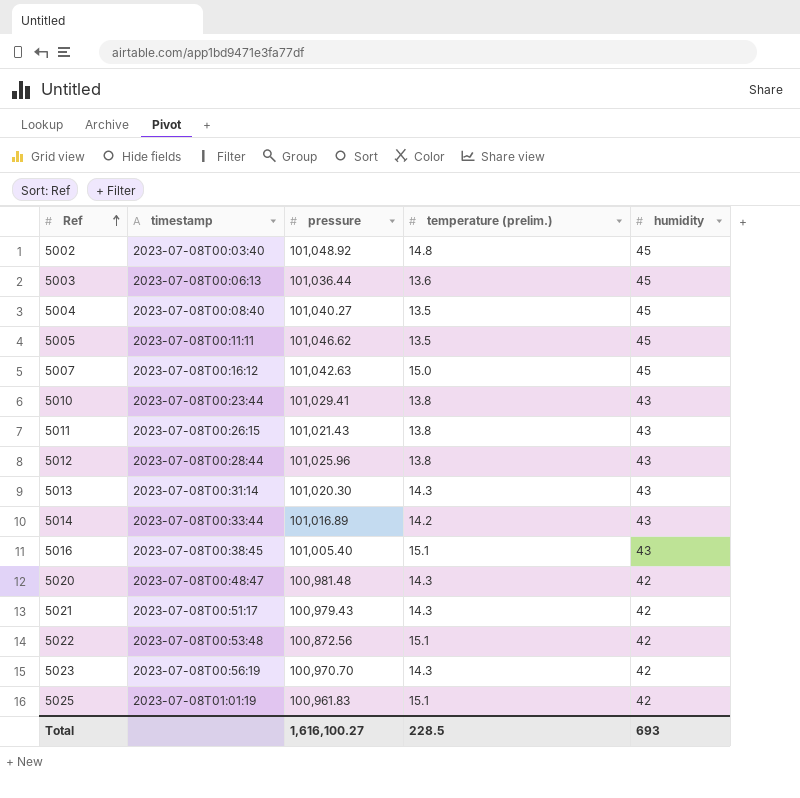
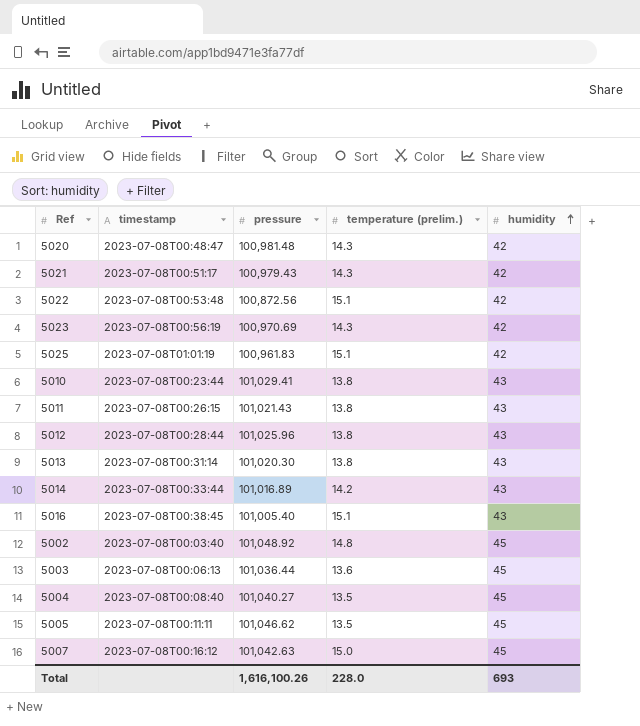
row order: Ref ascending -> humidity ascending
5023 | pressure: 100,970.70 -> 100,970.69
5013 | temperature (prelim.): 14.3 -> 13.8
Total | pressure: 1,616,100.27 -> 1,616,100.26
Total | temperature (prelim.): 228.5 -> 228.0

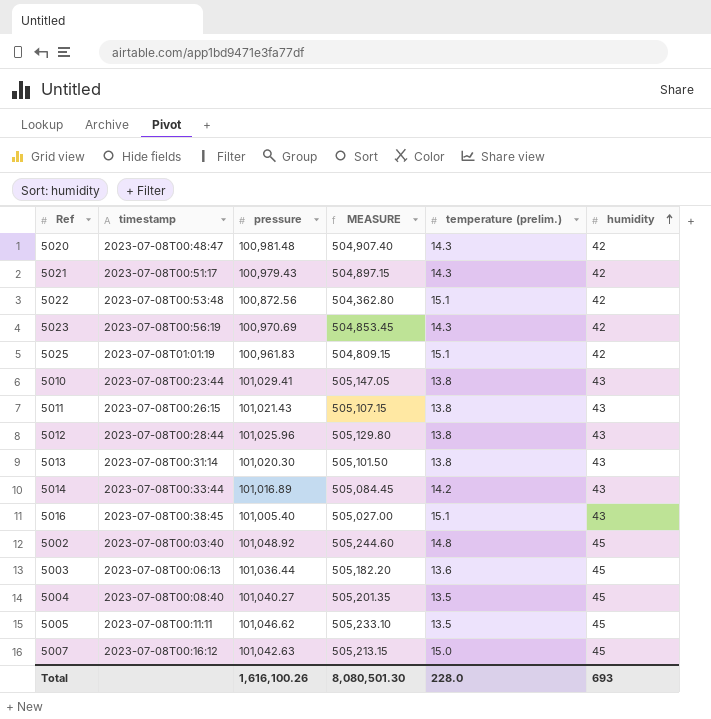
column MEASURE | formula: none -> [pressure] * 5

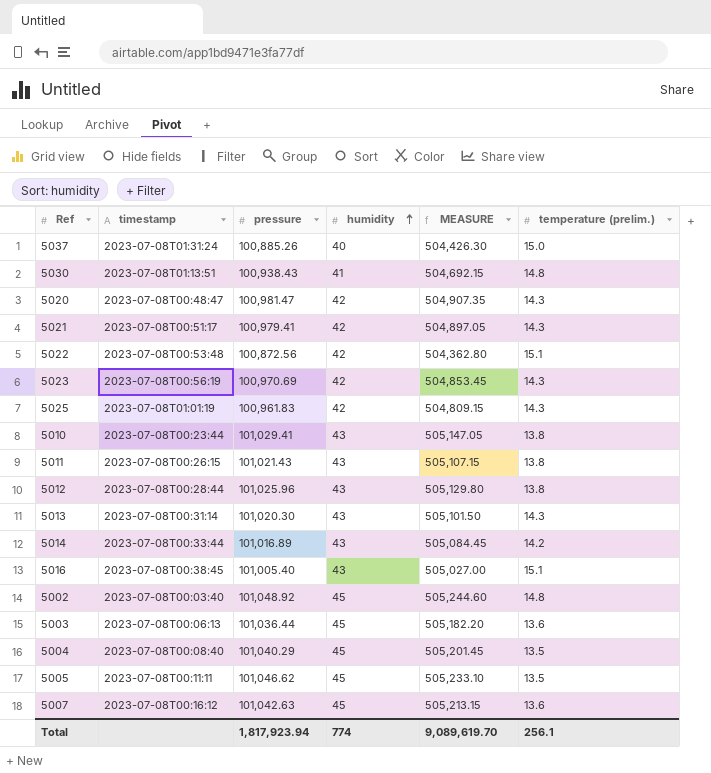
column humidity | position: 6 -> 4
row 5037: none -> 2023-07-08T01:31:24 | 100,885.26 | 40 | 504,426.30 | 15.0
row 5030: none -> 2023-07-08T01:13:51 | 100,938.43 | 41 | 504,692.15 | 14.8
5020 | pressure: 100,981.48 -> 100,981.47
5020 | MEASURE: 504,907.40 -> 504,907.35
5021 | pressure: 100,979.43 -> 100,979.41
5021 | MEASURE: 504,897.15 -> 504,897.05
5025 | temperature (prelim.): 15.1 -> 14.3
5013 | temperature (prelim.): 13.8 -> 14.3
5004 | pressure: 101,040.27 -> 101,040.29
5004 | MEASURE: 505,201.35 -> 505,201.45
5007 | temperature (prelim.): 15.0 -> 13.6
Total | pressure: 1,616,100.26 -> 1,817,923.94
Total | humidity: 693 -> 774
Total | MEASURE: 8,080,501.30 -> 9,089,619.70
Total | temperature (prelim.): 228.0 -> 256.1

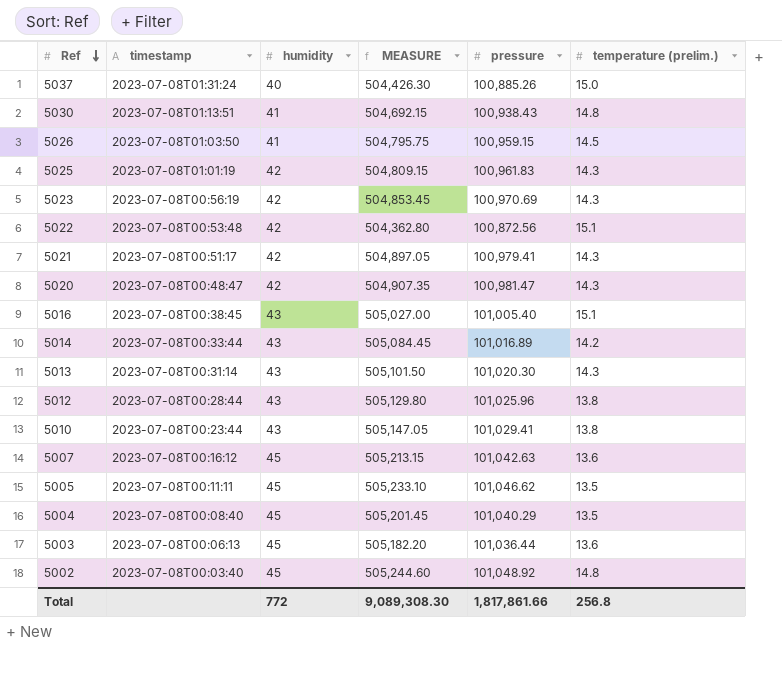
row order: humidity ascending -> Ref descending
column pressure | position: 3 -> 5
row 5011: 2023-07-08T00:26:15 | 101,021.43 | 43 | 505,107.15 | 13.8 -> none
row 5026: none -> 2023-07-08T01:03:50 | 41 | 504,795.75 | 100,959.15 | 14.5
Total | humidity: 774 -> 772
Total | MEASURE: 9,089,619.70 -> 9,089,308.30
Total | pressure: 1,817,923.94 -> 1,817,861.66
Total | temperature (prelim.): 256.1 -> 256.8

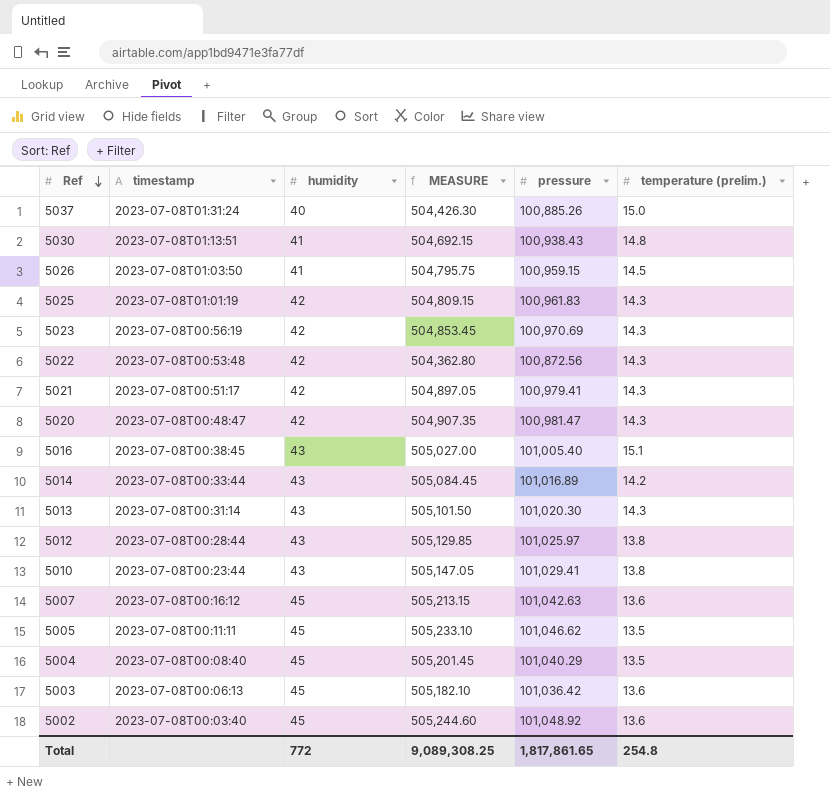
5022 | temperature (prelim.): 15.1 -> 14.3
5012 | MEASURE: 505,129.80 -> 505,129.85
5012 | pressure: 101,025.96 -> 101,025.97
5003 | MEASURE: 505,182.20 -> 505,182.10
5003 | pressure: 101,036.44 -> 101,036.42
5002 | temperature (prelim.): 14.8 -> 13.6
Total | MEASURE: 9,089,308.30 -> 9,089,308.25
Total | pressure: 1,817,861.66 -> 1,817,861.65
Total | temperature (prelim.): 256.8 -> 254.8

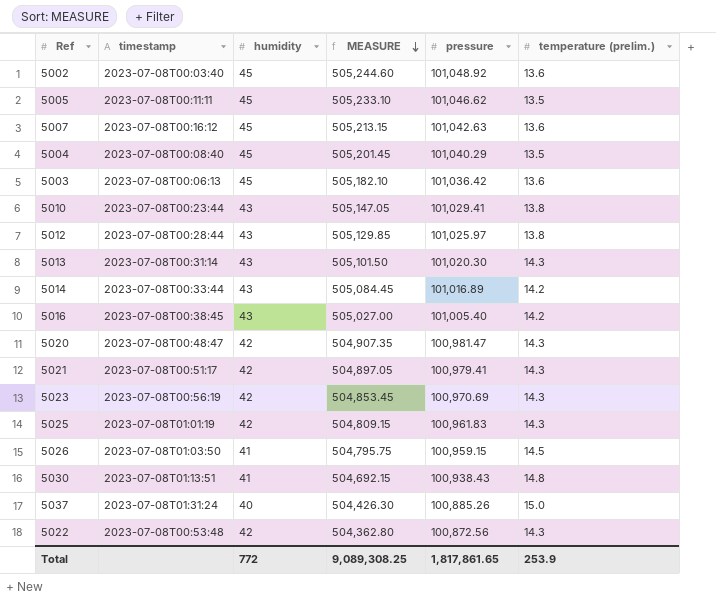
row order: Ref descending -> MEASURE descending
5016 | temperature (prelim.): 15.1 -> 14.2
Total | temperature (prelim.): 254.8 -> 253.9

